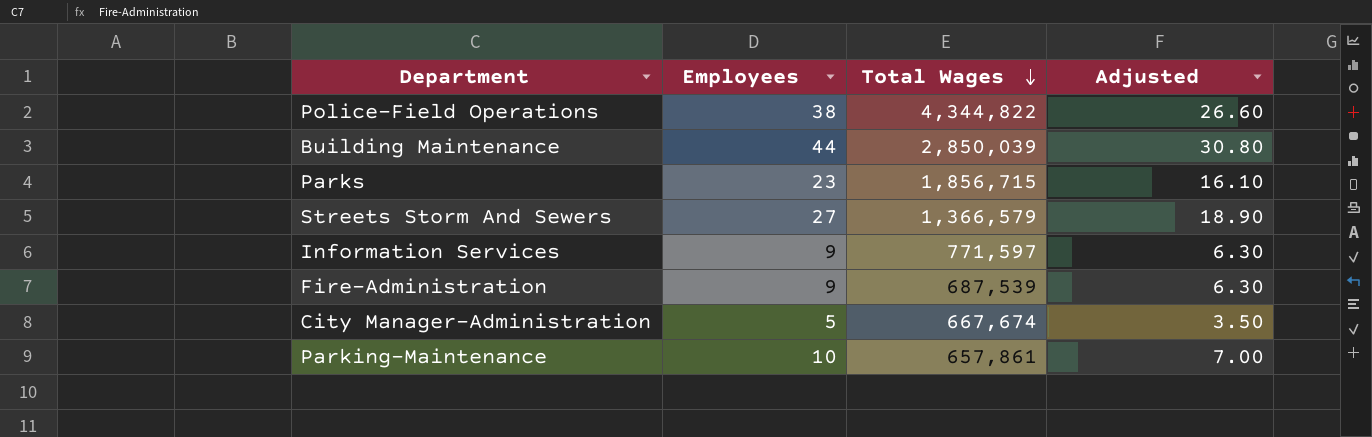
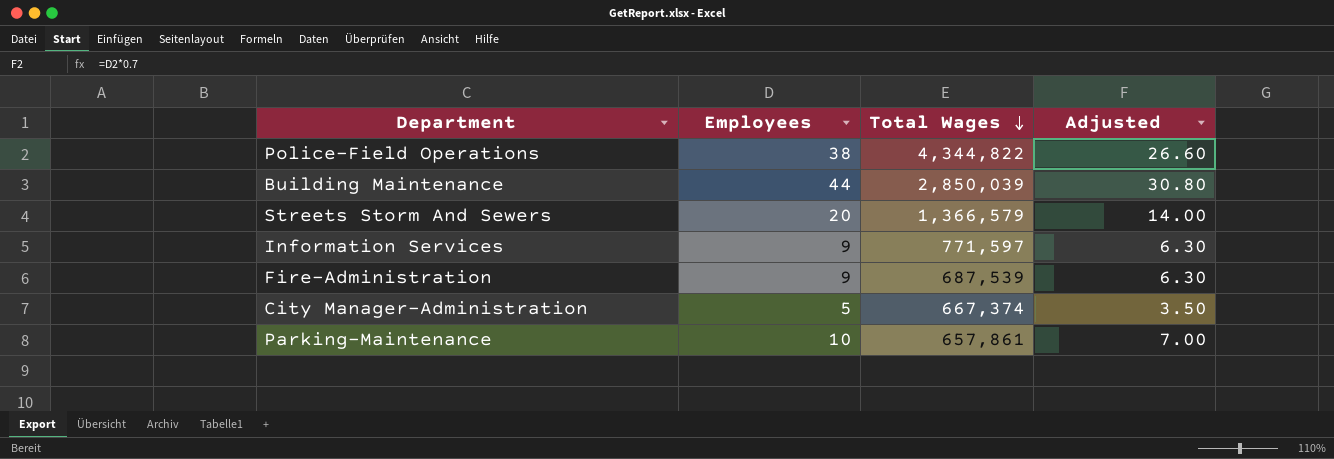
row Parks: 23 | 1,856,715 | 16.10 -> none
Streets Storm And Sewers | Employees: 27 -> 20
Streets Storm And Sewers | Adjusted: 18.90 -> 14.00
City Manager-Administration | Total Wages: 667,674 -> 667,374

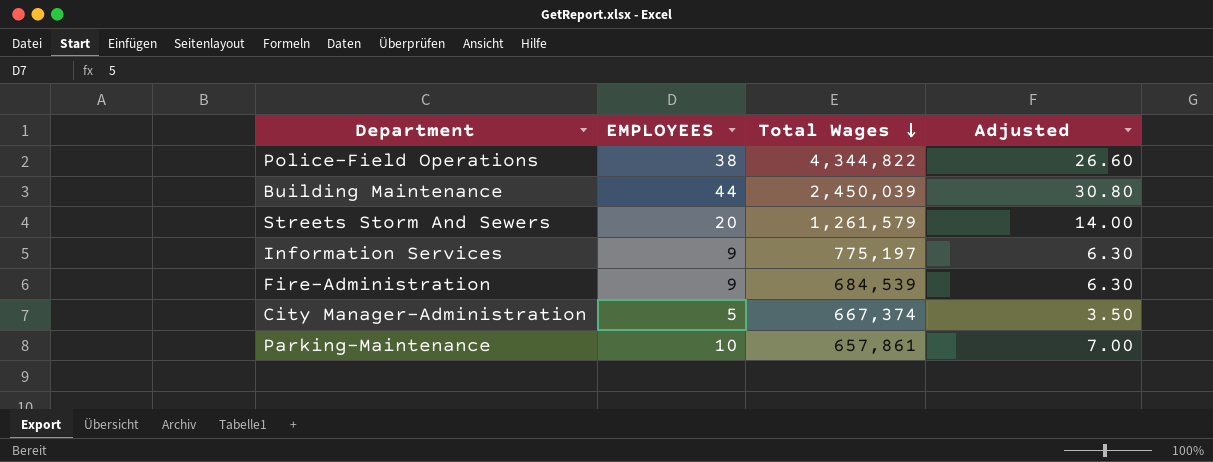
column name: Employees -> EMPLOYEES
Building Maintenance | Total Wages: 2,850,039 -> 2,450,039
Streets Storm And Sewers | Total Wages: 1,366,579 -> 1,261,579
Information Services | Total Wages: 771,597 -> 775,197
Fire-Administration | Total Wages: 687,539 -> 684,539

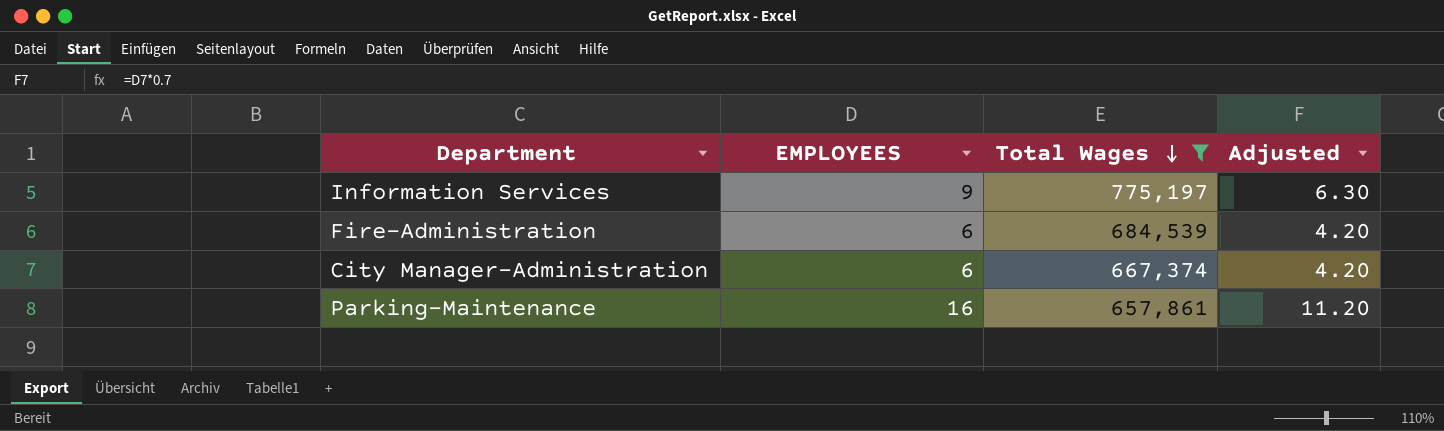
filter: none -> Total Wages <= 775,197
Fire-Administration | EMPLOYEES: 9 -> 6
Fire-Administration | Adjusted: 6.30 -> 4.20
City Manager-Administration | EMPLOYEES: 5 -> 6
City Manager-Administration | Adjusted: 3.50 -> 4.20
Parking-Maintenance | EMPLOYEES: 10 -> 16
Parking-Maintenance | Adjusted: 7.00 -> 11.20

